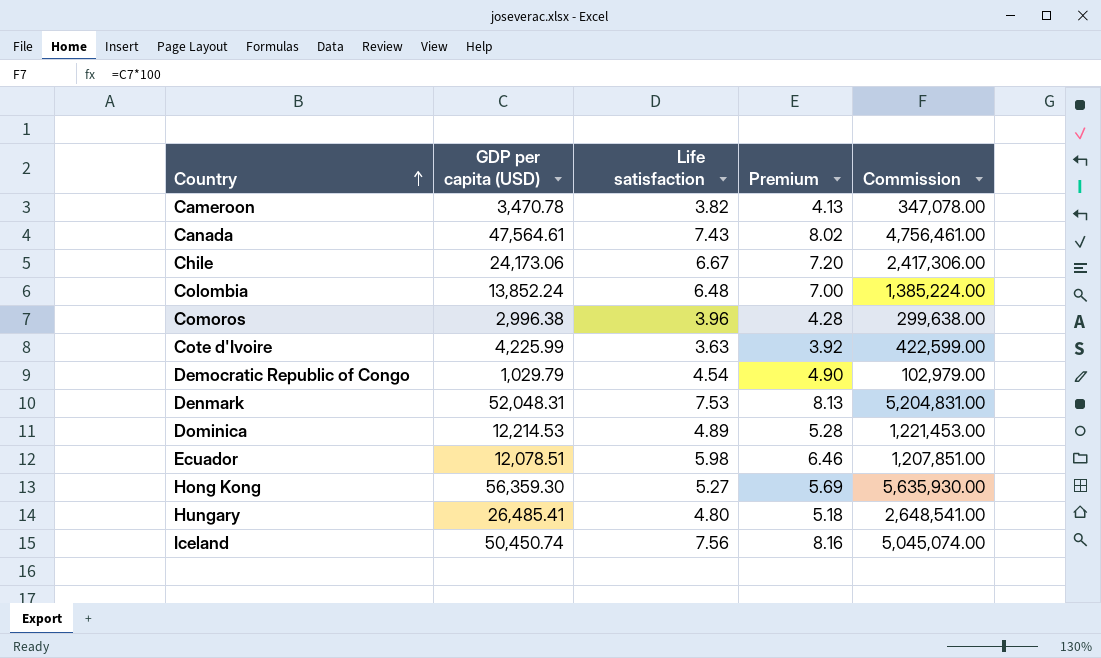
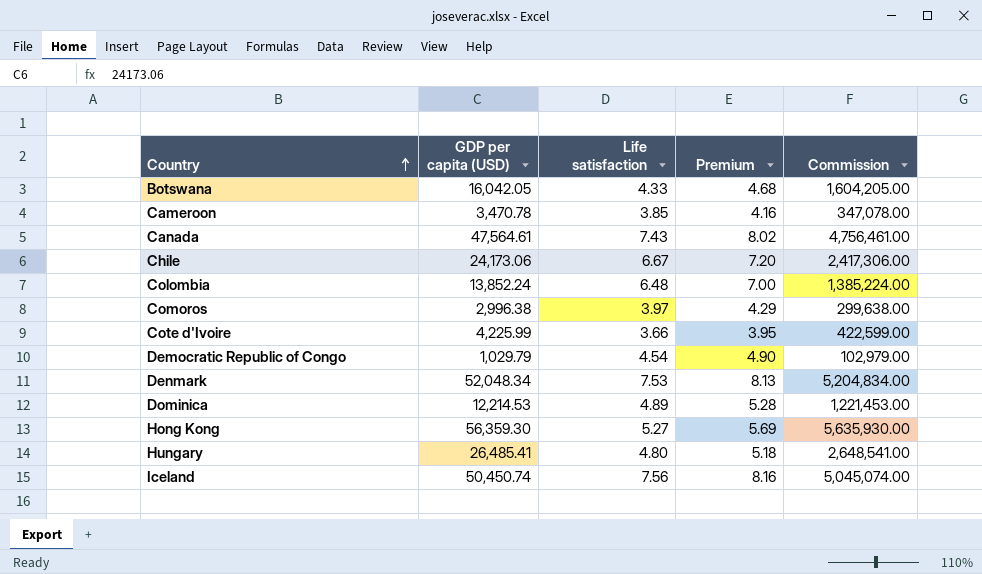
row Ecuador: 12,078.51 | 5.98 | 6.46 | 1,207,851.00 -> none
row Botswana: none -> 16,042.05 | 4.33 | 4.68 | 1,604,205.00
Cameroon | Life satisfaction: 3.82 -> 3.85
Cameroon | Premium: 4.13 -> 4.16
Comoros | Life satisfaction: 3.96 -> 3.97
Comoros | Premium: 4.28 -> 4.29
Cote d'Ivoire | Life satisfaction: 3.63 -> 3.66
Cote d'Ivoire | Premium: 3.92 -> 3.95
Denmark | GDP per capita (USD): 52,048.31 -> 52,048.34
Denmark | Commission: 5,204,831.00 -> 5,204,834.00

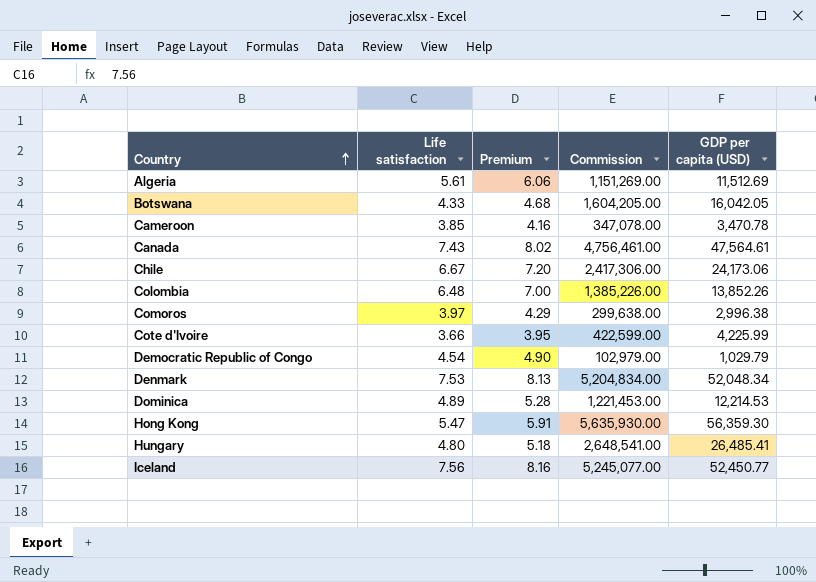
column GDP per capita (USD) | position: 2 -> 5
row Algeria: none -> 5.61 | 6.06 | 1,151,269.00 | 11,512.69
Colombia | Commission: 1,385,224.00 -> 1,385,226.00
Colombia | GDP per capita (USD): 13,852.24 -> 13,852.26
Hong Kong | Life satisfaction: 5.27 -> 5.47
Hong Kong | Premium: 5.69 -> 5.91
Iceland | Commission: 5,045,074.00 -> 5,245,077.00
Iceland | GDP per capita (USD): 50,450.74 -> 52,450.77

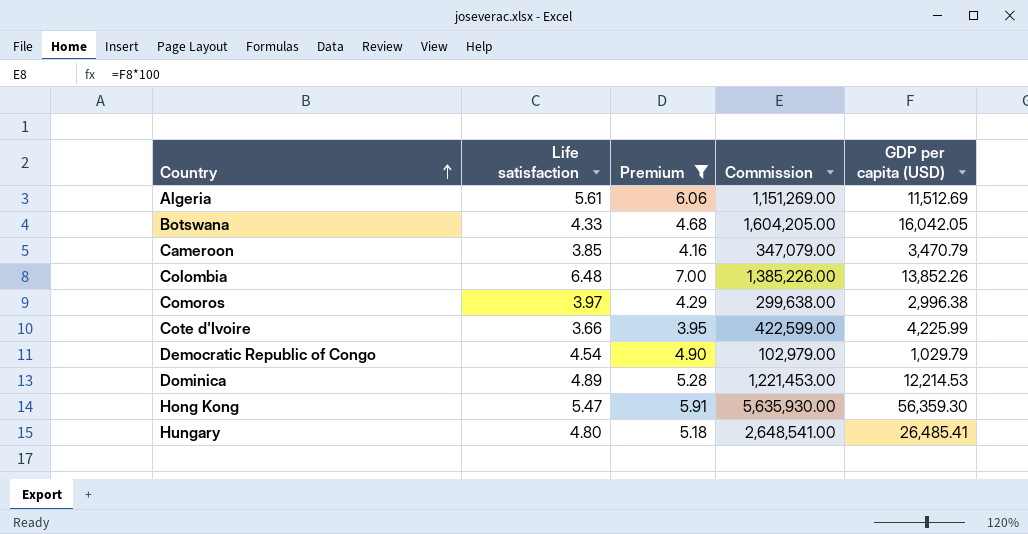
filter: none -> Premium <= 7.00
Cameroon | Commission: 347,078.00 -> 347,079.00
Cameroon | GDP per capita (USD): 3,470.78 -> 3,470.79

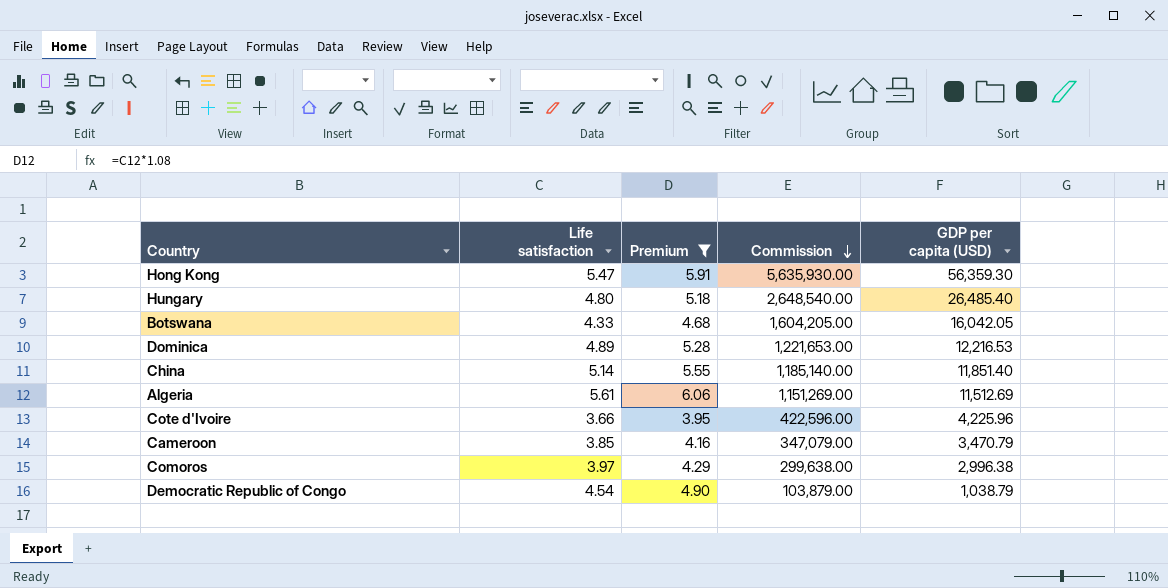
row order: Country ascending -> Commission descending
row Colombia: 6.48 | 7.00 | 1,385,226.00 | 13,852.26 -> none
Hungary | Commission: 2,648,541.00 -> 2,648,540.00
Hungary | GDP per capita (USD): 26,485.41 -> 26,485.40
Dominica | Commission: 1,221,453.00 -> 1,221,653.00
Dominica | GDP per capita (USD): 12,214.53 -> 12,216.53
row China: none -> 5.14 | 5.55 | 1,185,140.00 | 11,851.40
Cote d'Ivoire | Commission: 422,599.00 -> 422,596.00
Cote d'Ivoire | GDP per capita (USD): 4,225.99 -> 4,225.96
Democratic Republic of Congo | Commission: 102,979.00 -> 103,879.00
Democratic Republic of Congo | GDP per capita (USD): 1,029.79 -> 1,038.79

